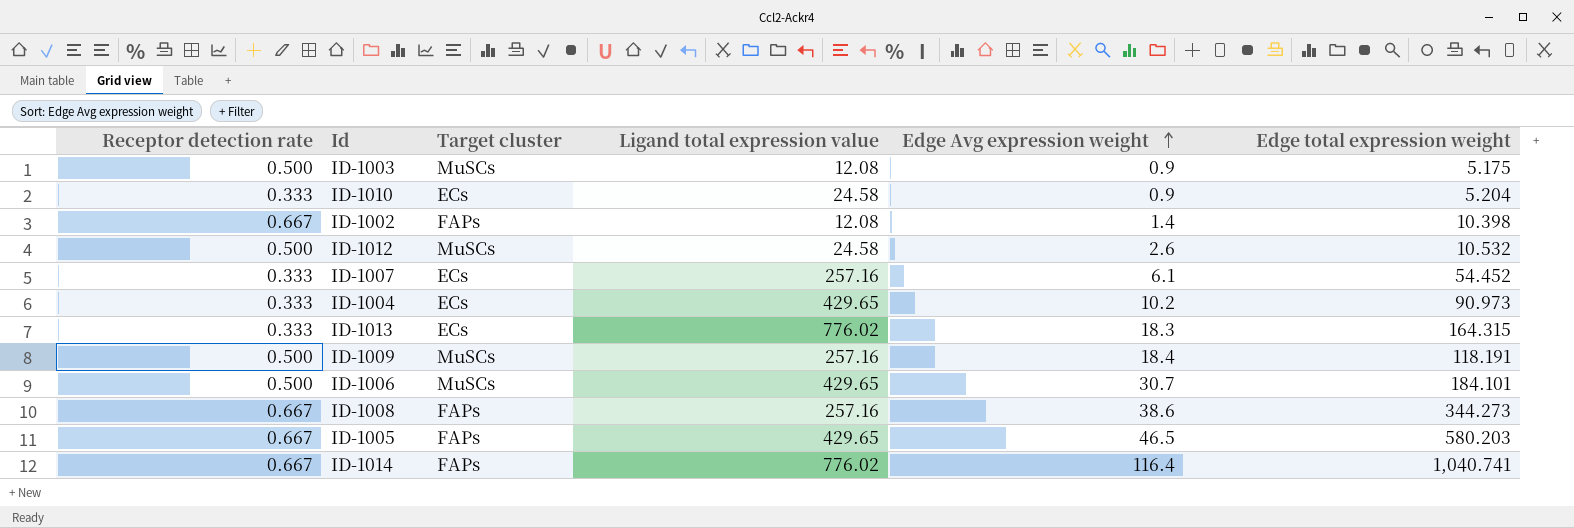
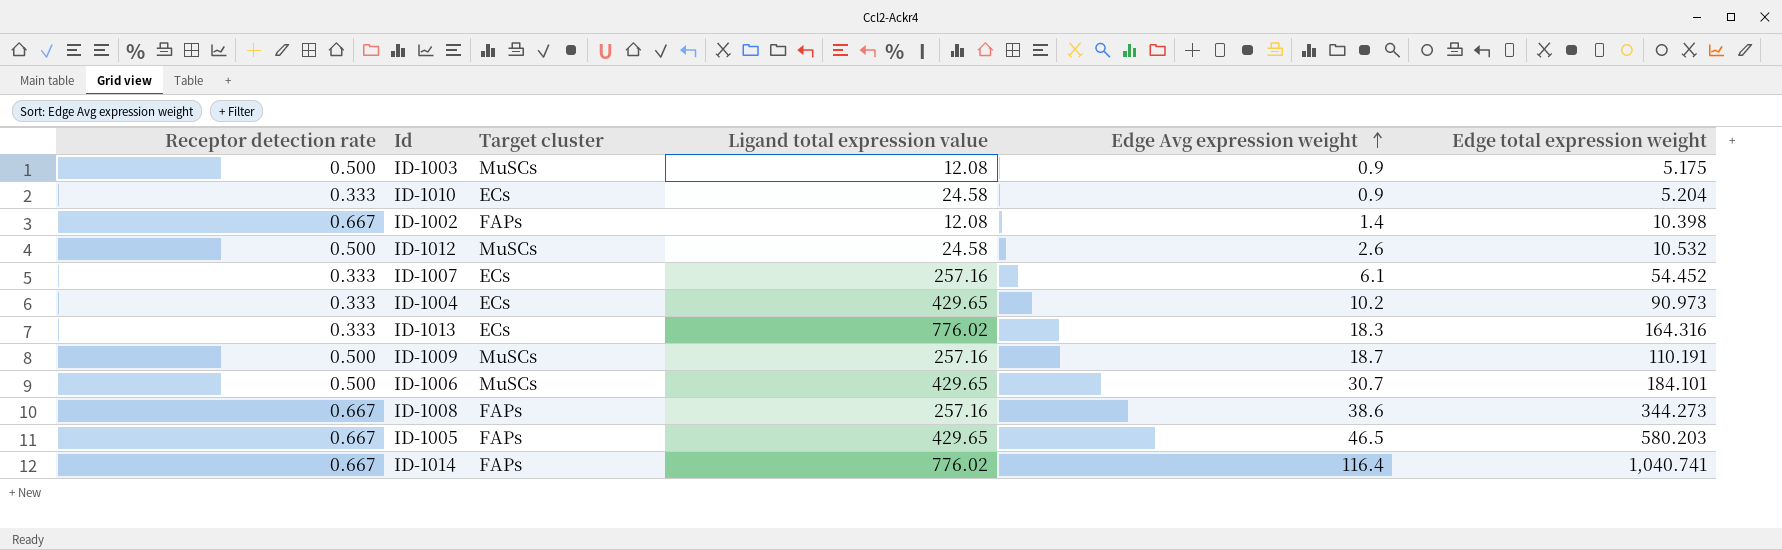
ID-1013 | Edge total expression weight: 164.315 -> 164.316
ID-1009 | Edge Avg expression weight: 18.4 -> 18.7
ID-1009 | Edge total expression weight: 118.191 -> 110.191

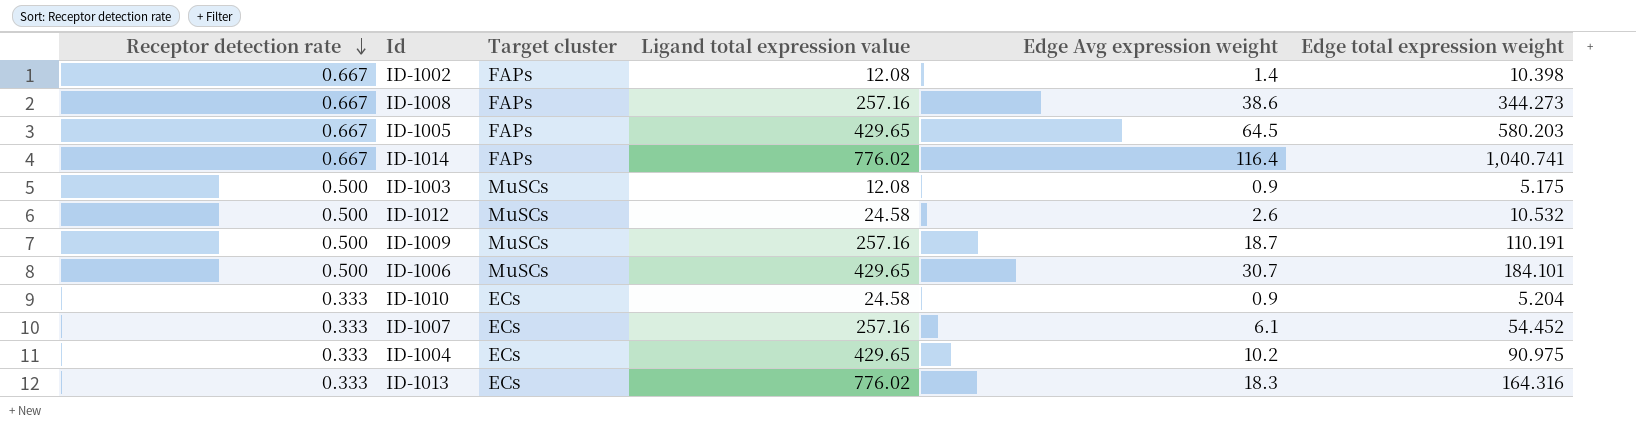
row order: Edge Avg expression weight ascending -> Receptor detection rate descending
ID-1005 | Edge Avg expression weight: 46.5 -> 64.5
ID-1004 | Edge total expression weight: 90.973 -> 90.975

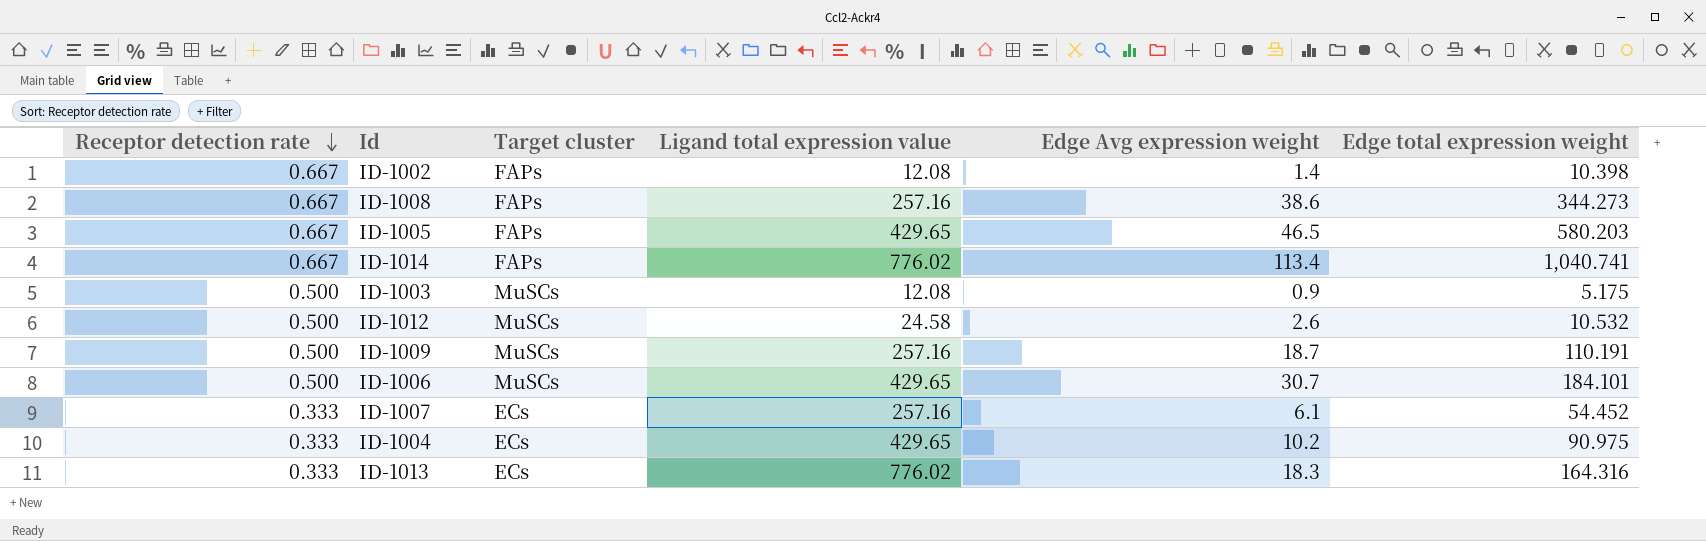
row ID-1010: 0.333 | ECs | 24.58 | 0.9 | 5.204 -> none
ID-1005 | Edge Avg expression weight: 64.5 -> 46.5
ID-1014 | Edge Avg expression weight: 116.4 -> 113.4

